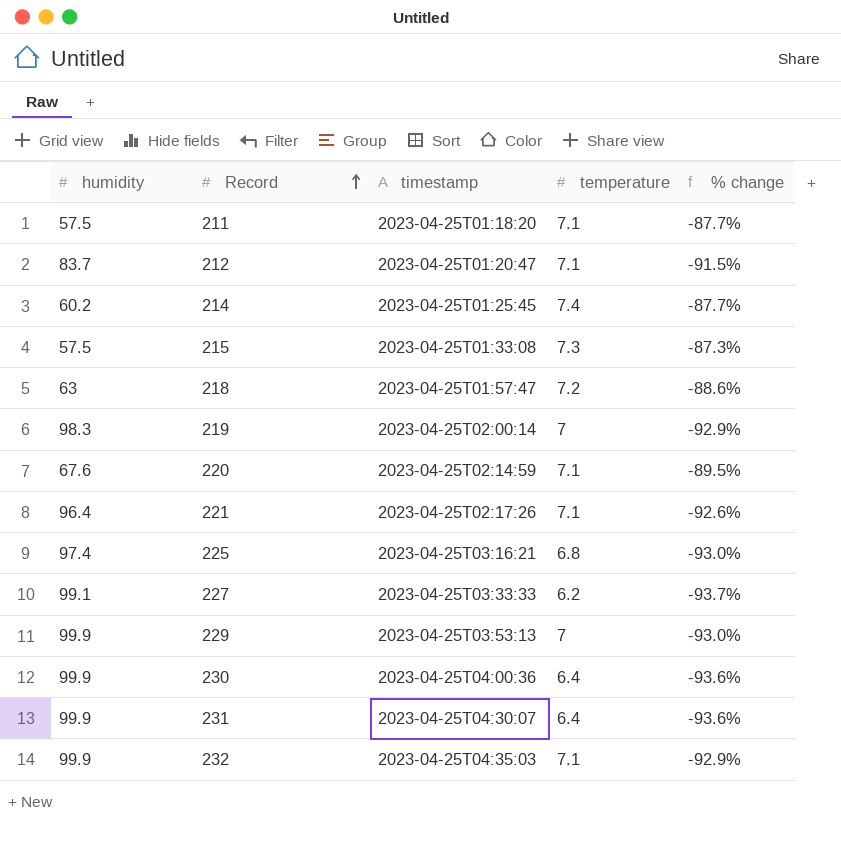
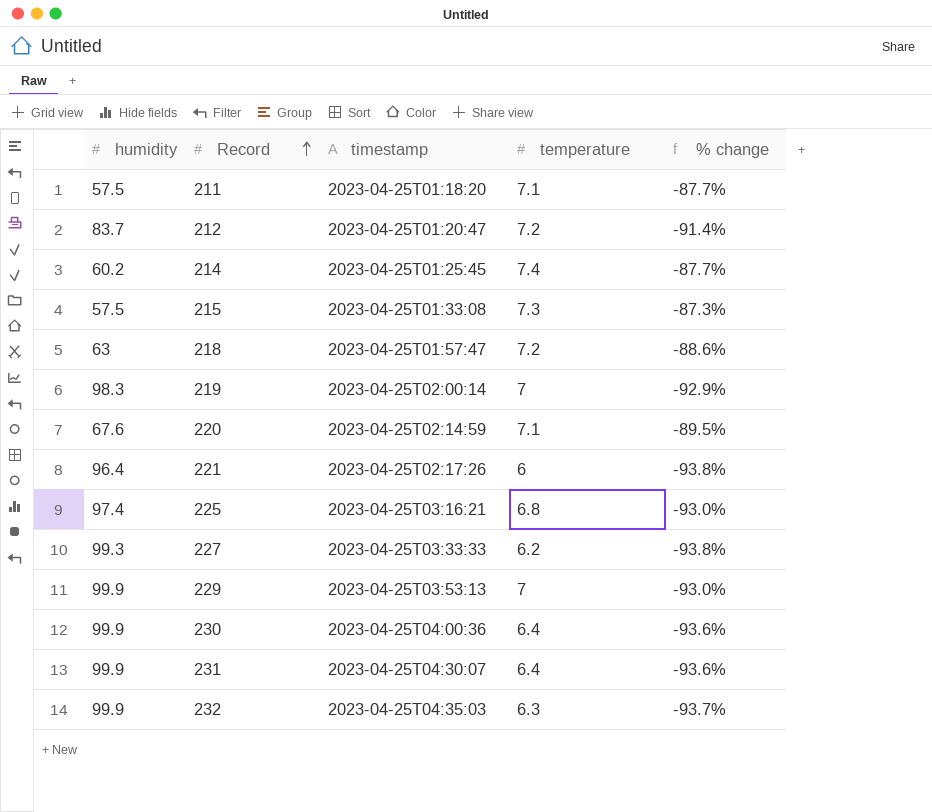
212 | temperature: 7.1 -> 7.2
212 | % change: -91.5% -> -91.4%
221 | temperature: 7.1 -> 6
221 | % change: -92.6% -> -93.8%
227 | humidity: 99.1 -> 99.3
227 | % change: -93.7% -> -93.8%
232 | temperature: 7.1 -> 6.3
232 | % change: -92.9% -> -93.7%

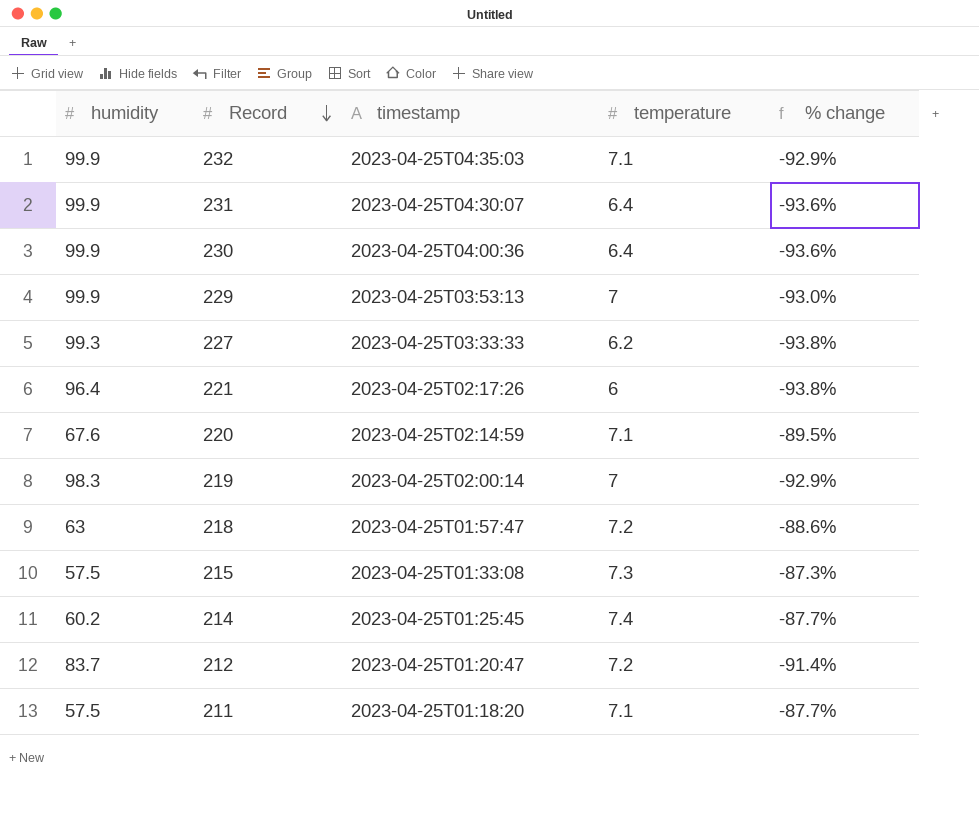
row order: Record ascending -> Record descending
row 225: 97.4 | 2023-04-25T03:16:21 | 6.8 | -93.0% -> none
232 | temperature: 6.3 -> 7.1
232 | % change: -93.7% -> -92.9%

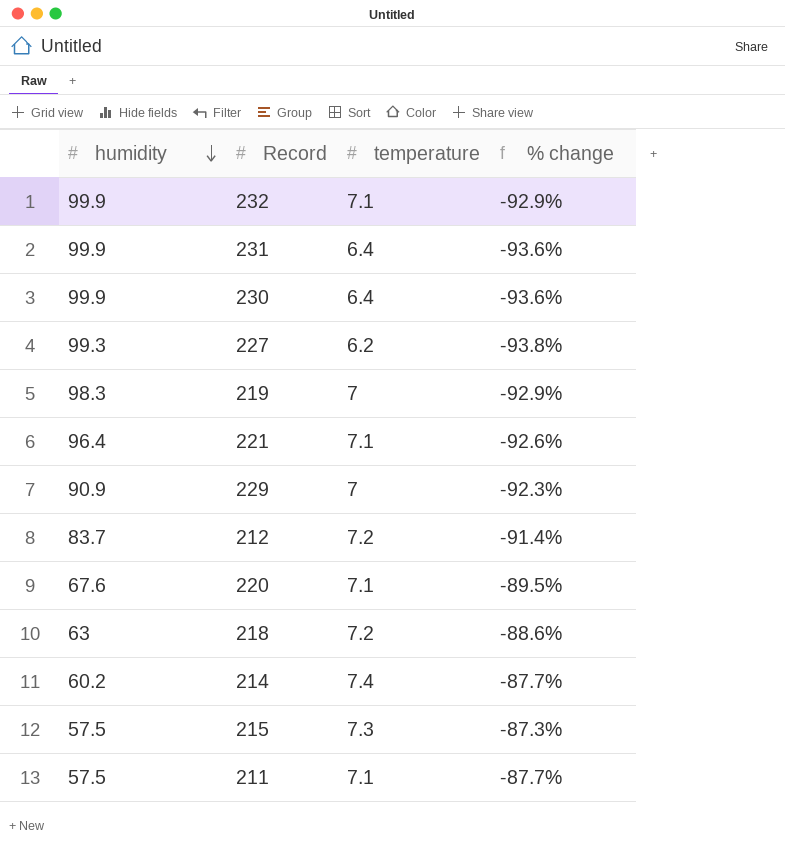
row order: Record descending -> humidity descending
column timestamp | position: 3 -> none
221 | temperature: 6 -> 7.1
221 | % change: -93.8% -> -92.6%
229 | humidity: 99.9 -> 90.9
229 | % change: -93.0% -> -92.3%

